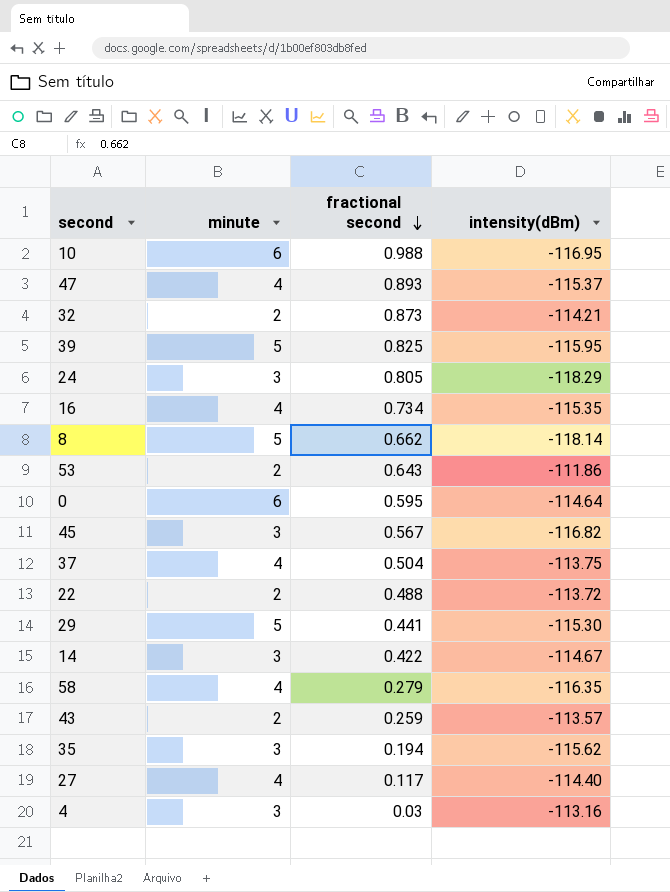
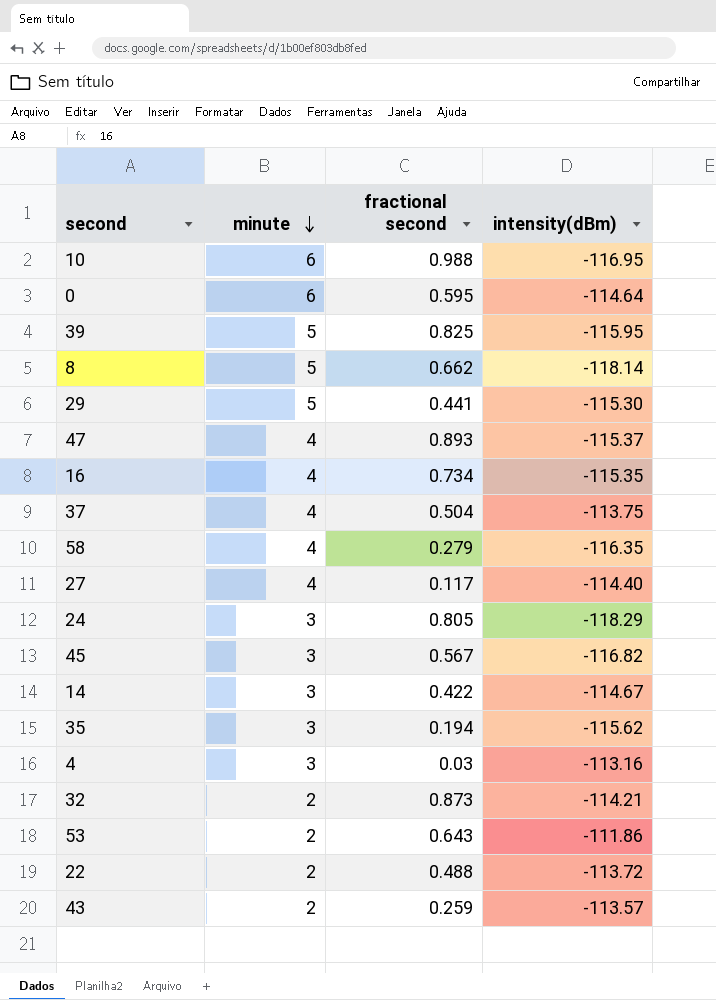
row order: fractional second descending -> minute descending

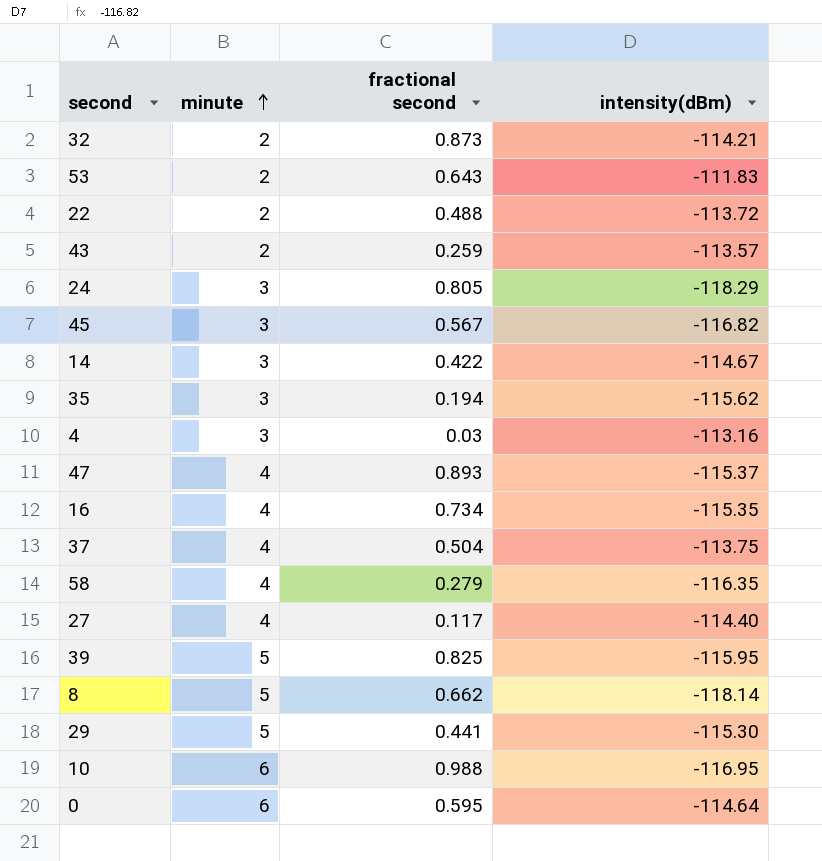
row order: minute descending -> minute ascending
53 | intensity(dBm): -111.86 -> -111.83

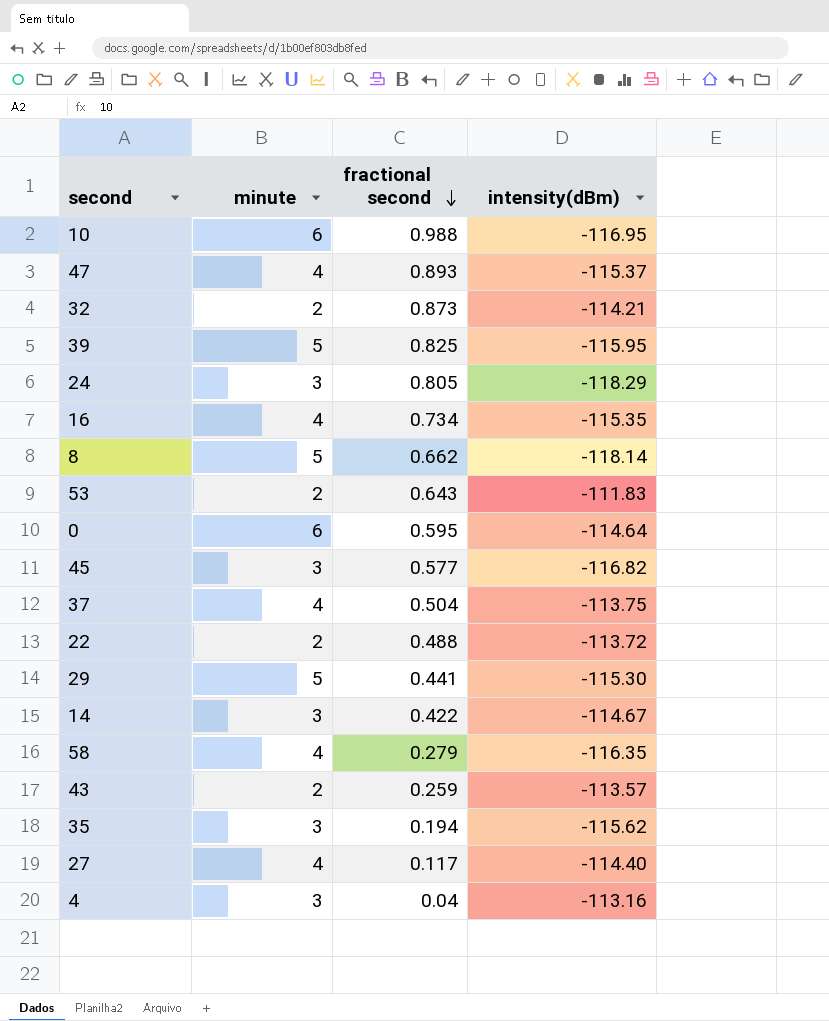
row order: minute ascending -> fractional second descending
45 | fractional second: 0.567 -> 0.577
4 | fractional second: 0.03 -> 0.04

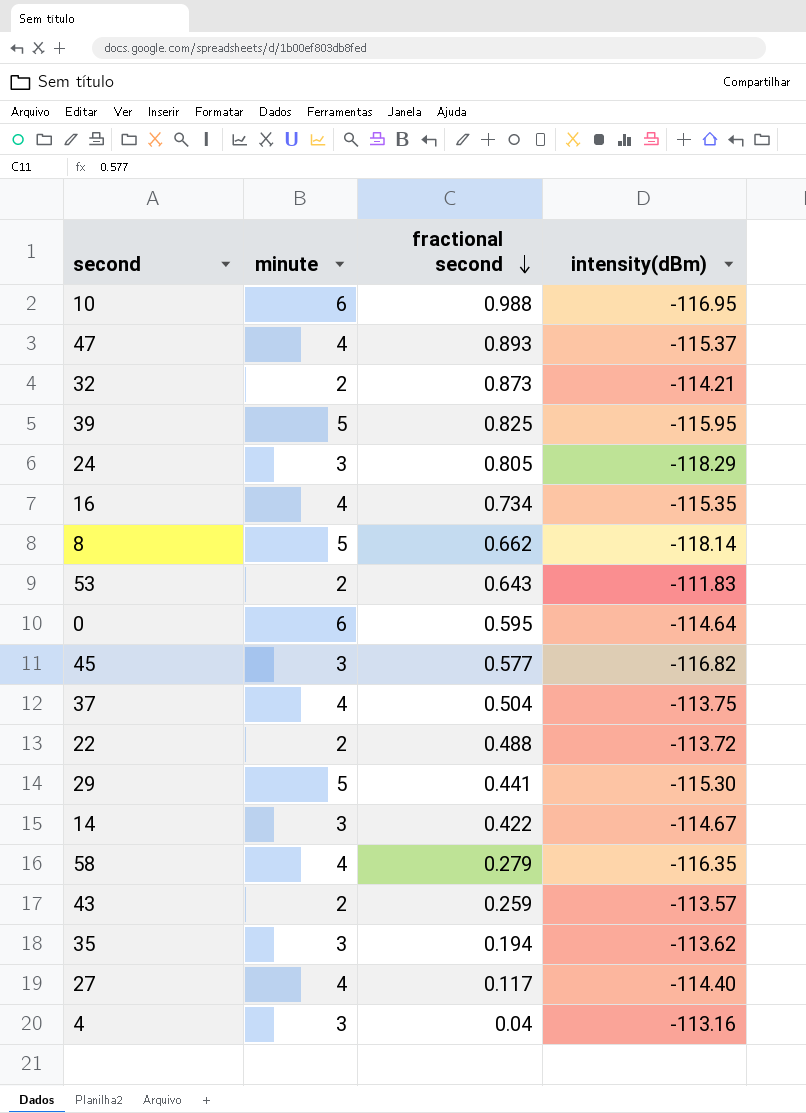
35 | intensity(dBm): -115.62 -> -113.62

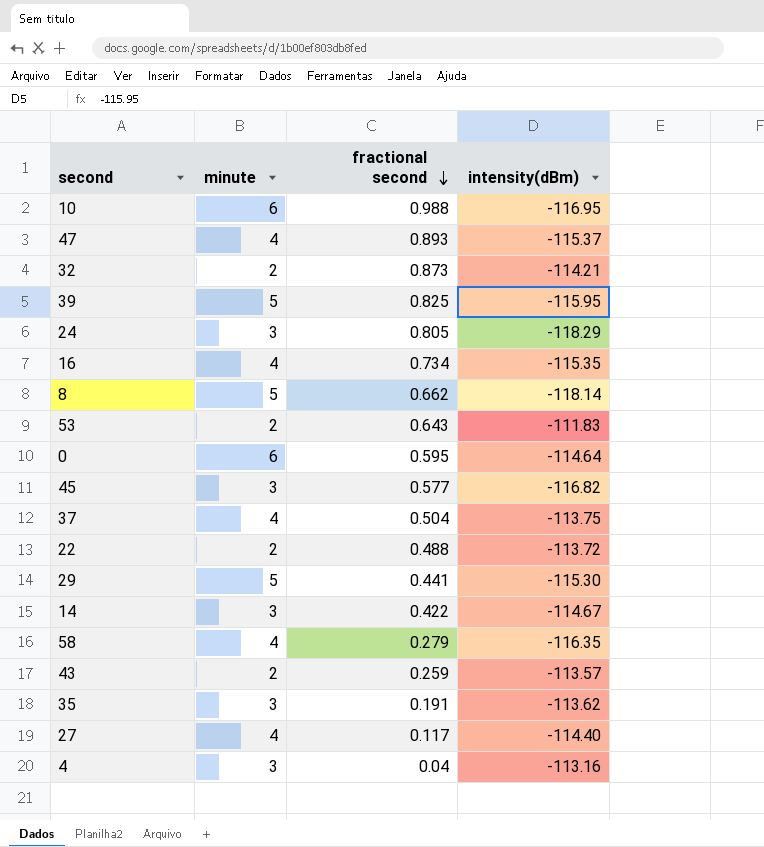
35 | fractional second: 0.194 -> 0.191

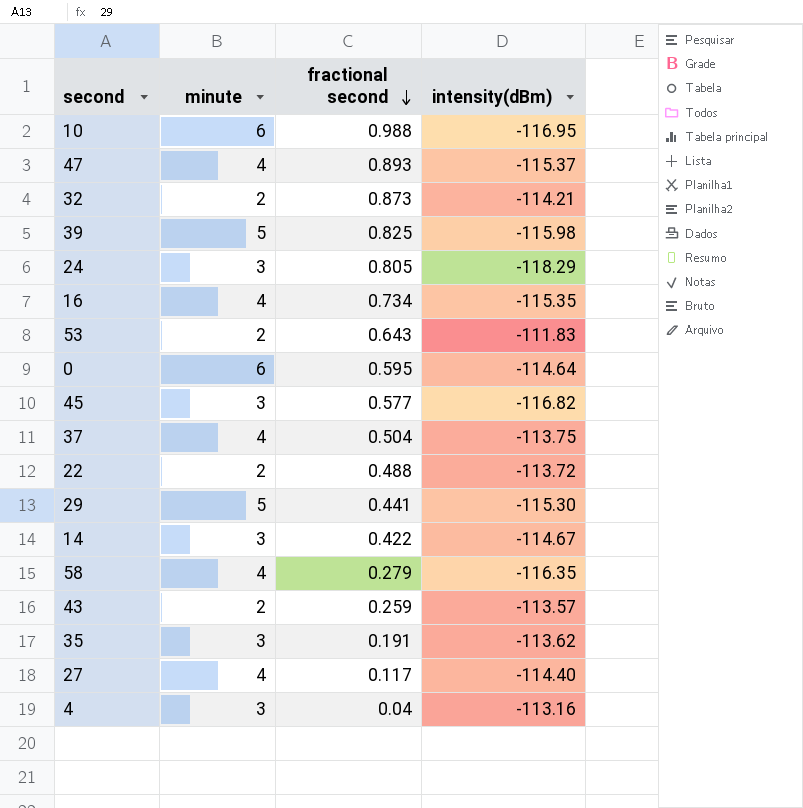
row 8: 5 | 0.662 | -118.14 -> none
39 | intensity(dBm): -115.95 -> -115.98

